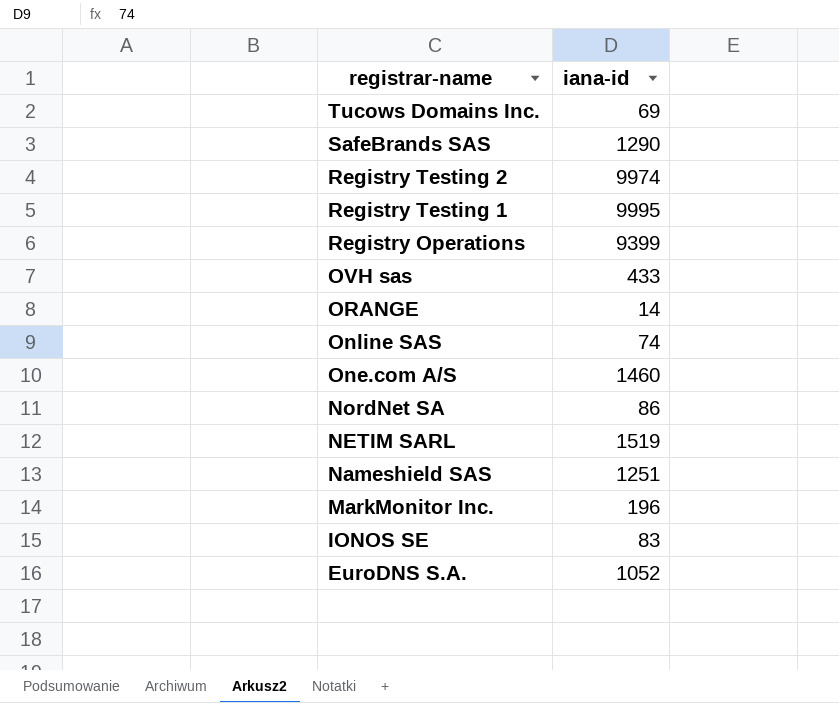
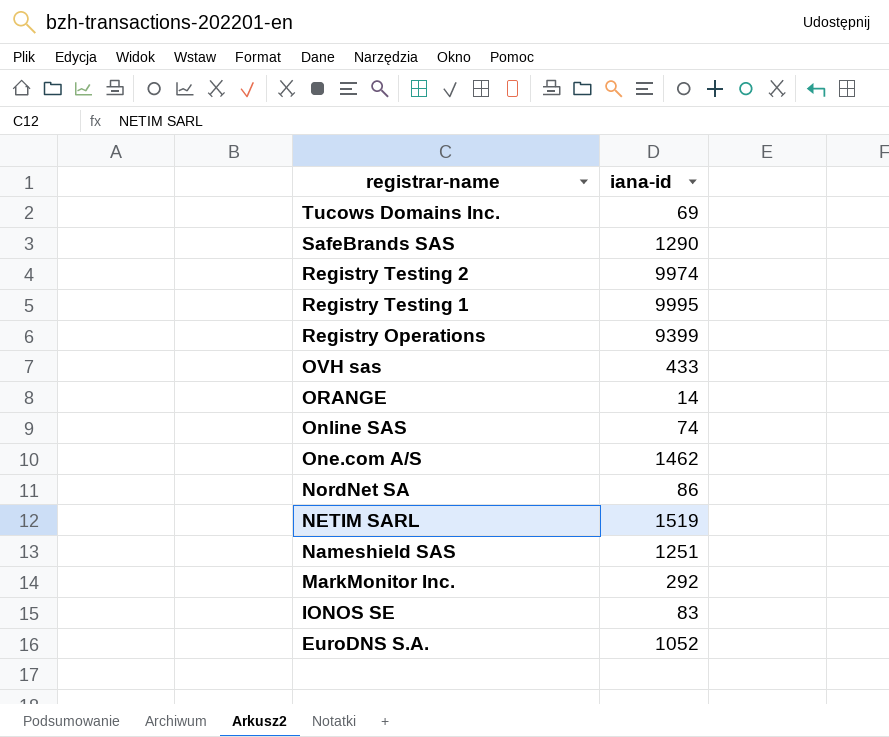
One.com A/S | iana-id: 1460 -> 1462
MarkMonitor Inc. | iana-id: 196 -> 292

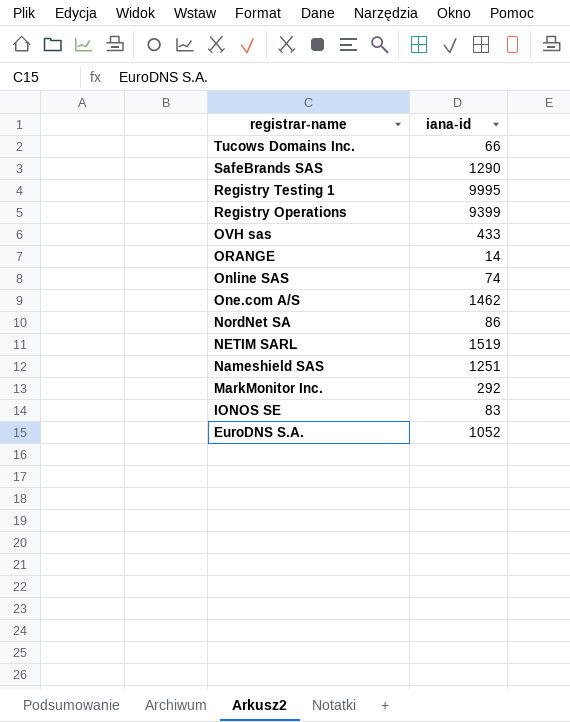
row Registry Testing 2: 9974 -> none
Tucows Domains Inc. | iana-id: 69 -> 66

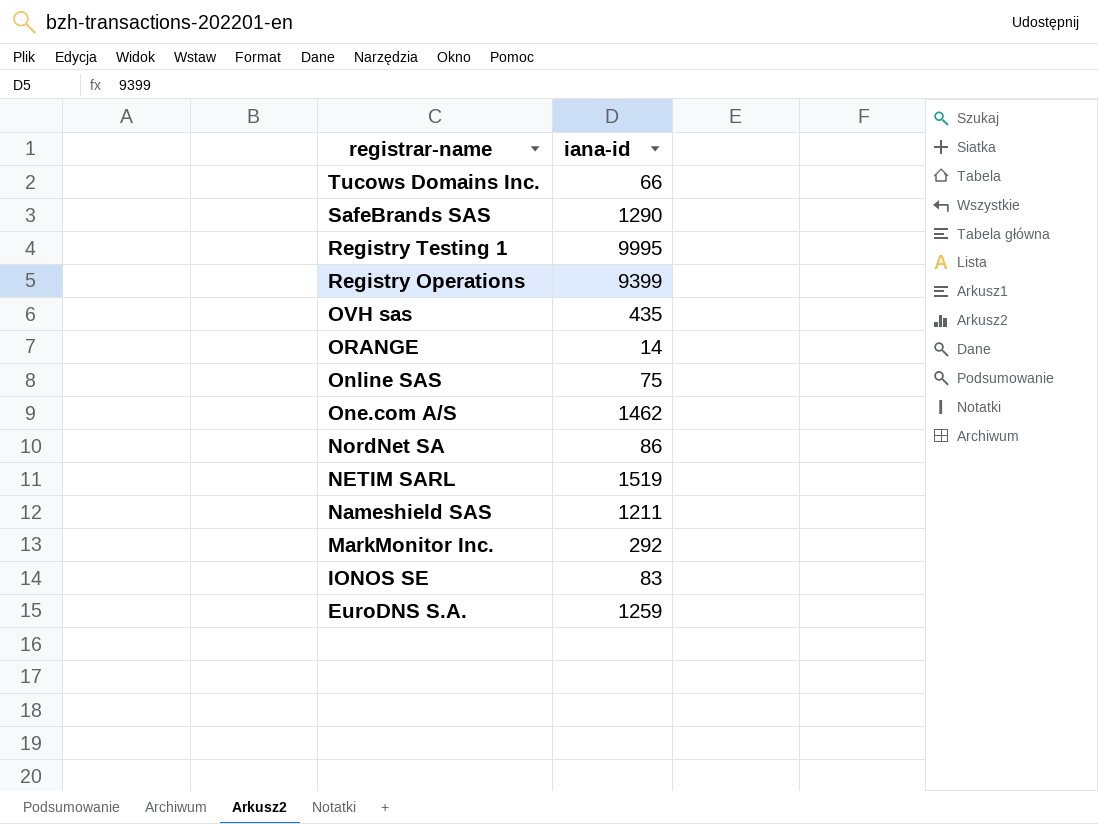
OVH sas | iana-id: 433 -> 435
Online SAS | iana-id: 74 -> 75
Nameshield SAS | iana-id: 1251 -> 1211
EuroDNS S.A. | iana-id: 1052 -> 1259

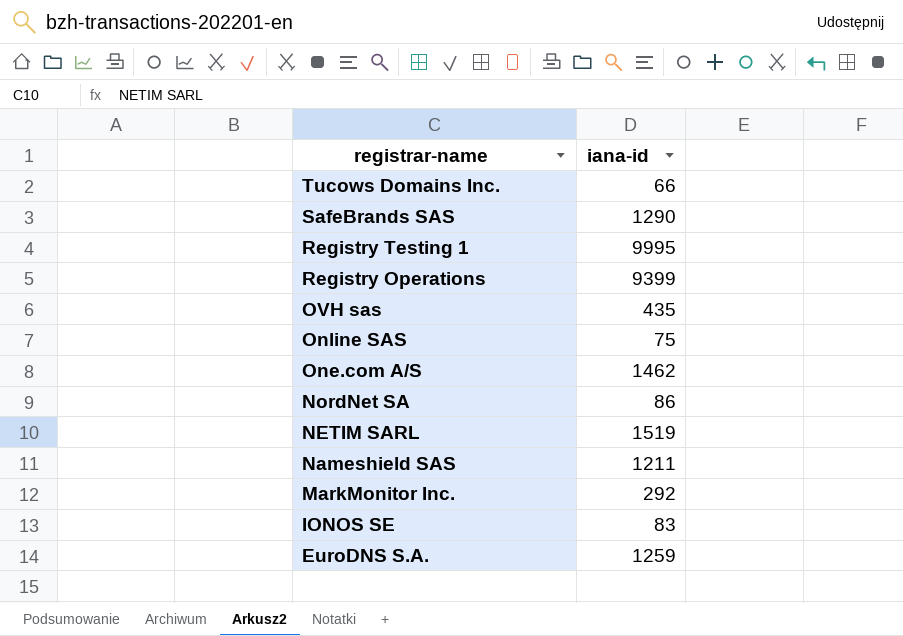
row ORANGE: 14 -> none

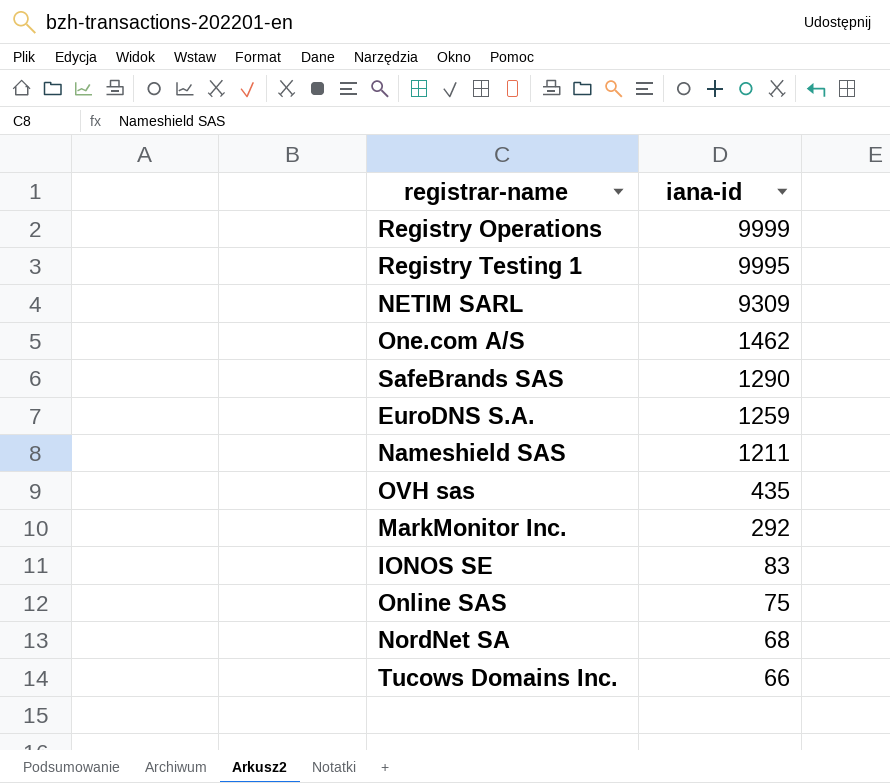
row order: registrar-name descending -> iana-id descending
Registry Operations | iana-id: 9399 -> 9999
NETIM SARL | iana-id: 1519 -> 9309
NordNet SA | iana-id: 86 -> 68

